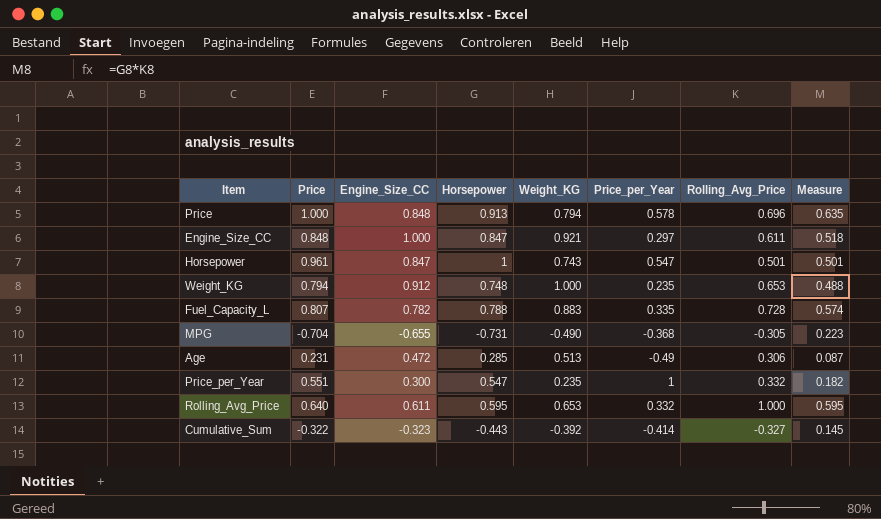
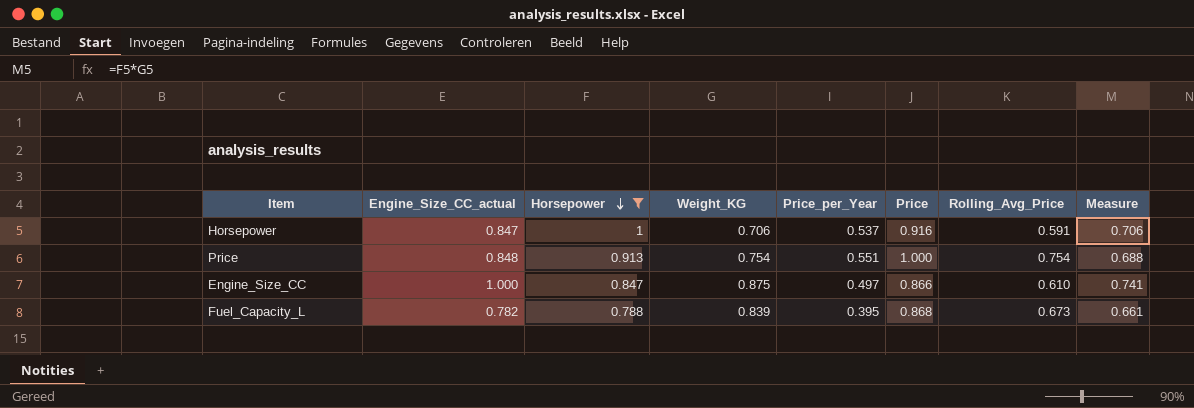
filter: none -> Horsepower >= 0.788
row order: none -> Horsepower descending
column name: Engine_Size_CC -> Engine_Size_CC_actual
column Price | position: 2 -> 6
column Measure | formula: [Horsepower] * [Rolling_Avg_Price] -> [Horsepower] * [Weight_KG]
Horsepower | Weight_KG: 0.743 -> 0.706
Horsepower | Price_per_Year: 0.547 -> 0.537
Horsepower | Price: 0.961 -> 0.916
Horsepower | Rolling_Avg_Price: 0.501 -> 0.591
Price | Weight_KG: 0.794 -> 0.754
Price | Price_per_Year: 0.578 -> 0.551
Price | Rolling_Avg_Price: 0.696 -> 0.754
Engine_Size_CC | Weight_KG: 0.921 -> 0.875
Engine_Size_CC | Price_per_Year: 0.297 -> 0.497
Engine_Size_CC | Price: 0.848 -> 0.866
Engine_Size_CC | Rolling_Avg_Price: 0.611 -> 0.610
Fuel_Capacity_L | Weight_KG: 0.883 -> 0.839
Fuel_Capacity_L | Price_per_Year: 0.335 -> 0.395
Fuel_Capacity_L | Price: 0.807 -> 0.868
Fuel_Capacity_L | Rolling_Avg_Price: 0.728 -> 0.673

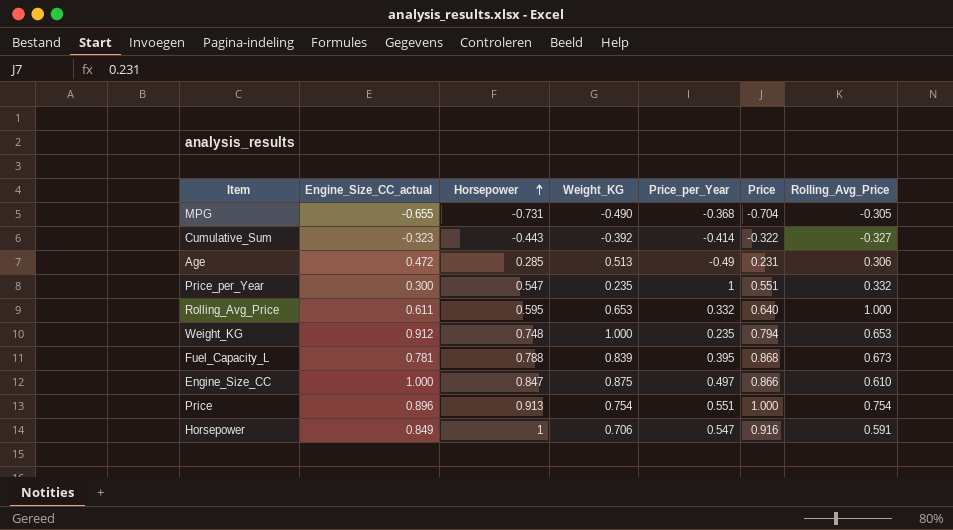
filter: Horsepower >= 0.788 -> none
row order: Horsepower descending -> Horsepower ascending
column Measure | formula: [Horsepower] * [Weight_KG] -> none
Fuel_Capacity_L | Engine_Size_CC_actual: 0.782 -> 0.781
Price | Engine_Size_CC_actual: 0.848 -> 0.896
Horsepower | Engine_Size_CC_actual: 0.847 -> 0.849
Horsepower | Price_per_Year: 0.537 -> 0.547

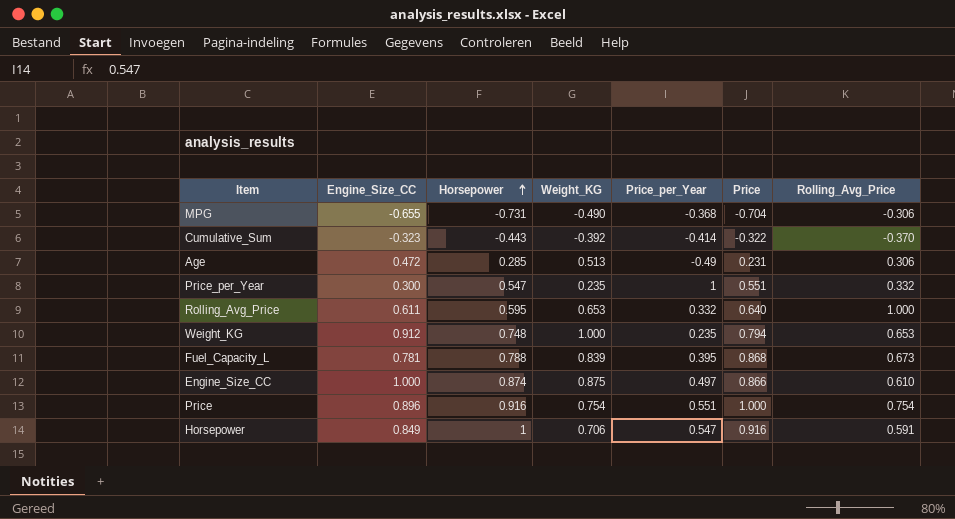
column name: Engine_Size_CC_actual -> Engine_Size_CC
MPG | Rolling_Avg_Price: -0.305 -> -0.306
Cumulative_Sum | Rolling_Avg_Price: -0.327 -> -0.370
Engine_Size_CC | Horsepower: 0.847 -> 0.874
Price | Horsepower: 0.913 -> 0.916

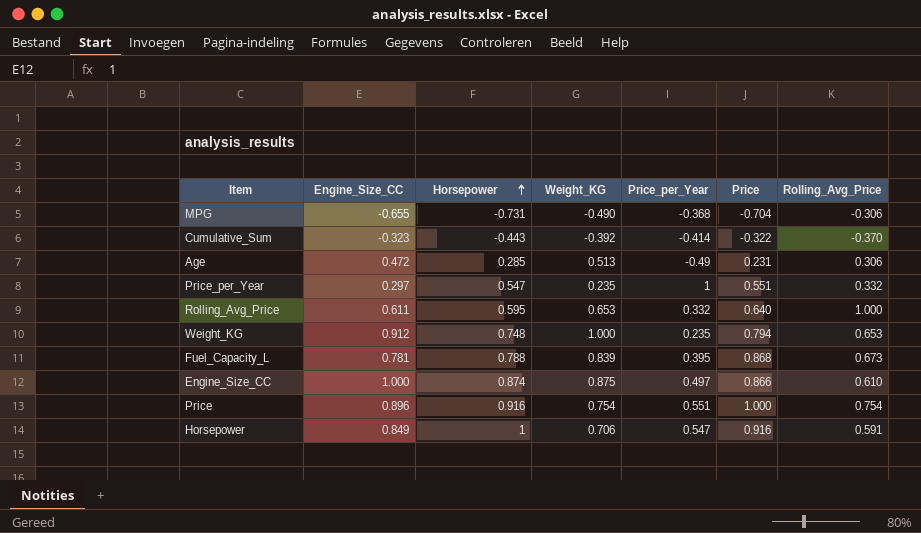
Price_per_Year | Engine_Size_CC: 0.300 -> 0.297

